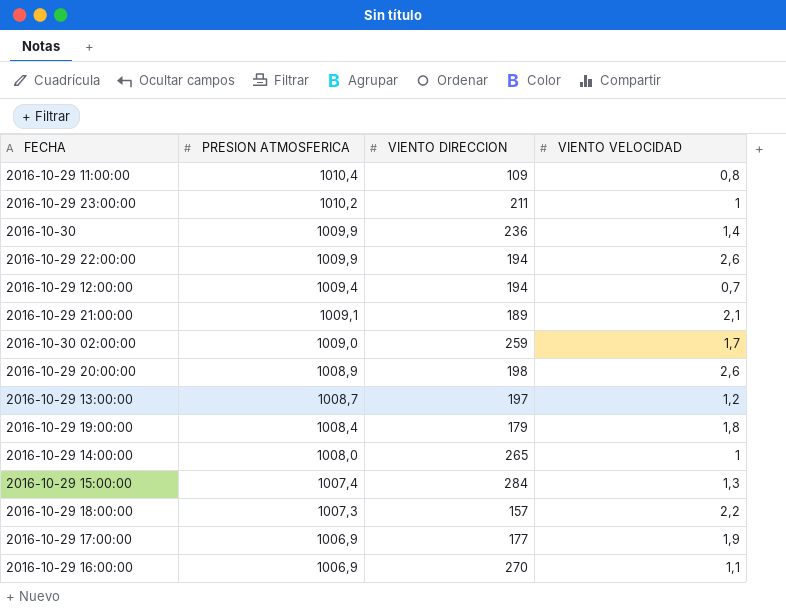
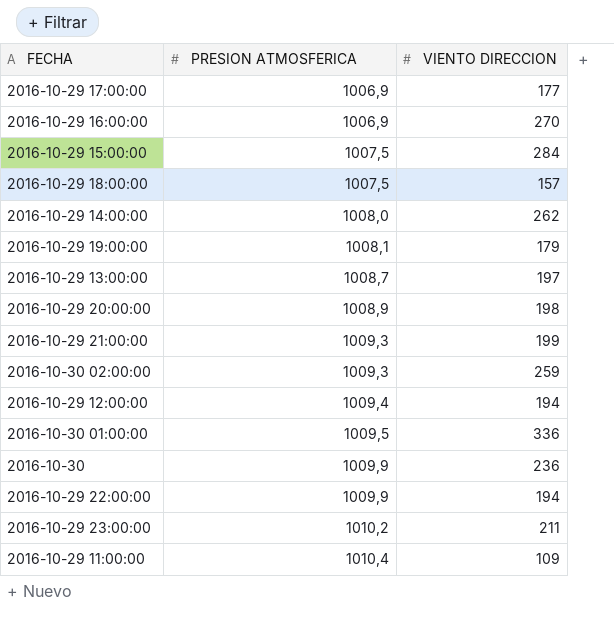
row order: PRESION ATMOSFERICA descending -> PRESION ATMOSFERICA ascending
column VIENTO VELOCIDAD | position: 4 -> none
2016-10-29 15:00:00 | PRESION ATMOSFERICA: 1007,4 -> 1007,5
2016-10-29 18:00:00 | PRESION ATMOSFERICA: 1007,3 -> 1007,5
2016-10-29 14:00:00 | VIENTO DIRECCION: 265 -> 262
2016-10-29 19:00:00 | PRESION ATMOSFERICA: 1008,4 -> 1008,1
2016-10-29 21:00:00 | PRESION ATMOSFERICA: 1009,1 -> 1009,3
2016-10-29 21:00:00 | VIENTO DIRECCION: 189 -> 199
2016-10-30 02:00:00 | PRESION ATMOSFERICA: 1009,0 -> 1009,3
row 2016-10-30 01:00:00: none -> 1009,5 | 336

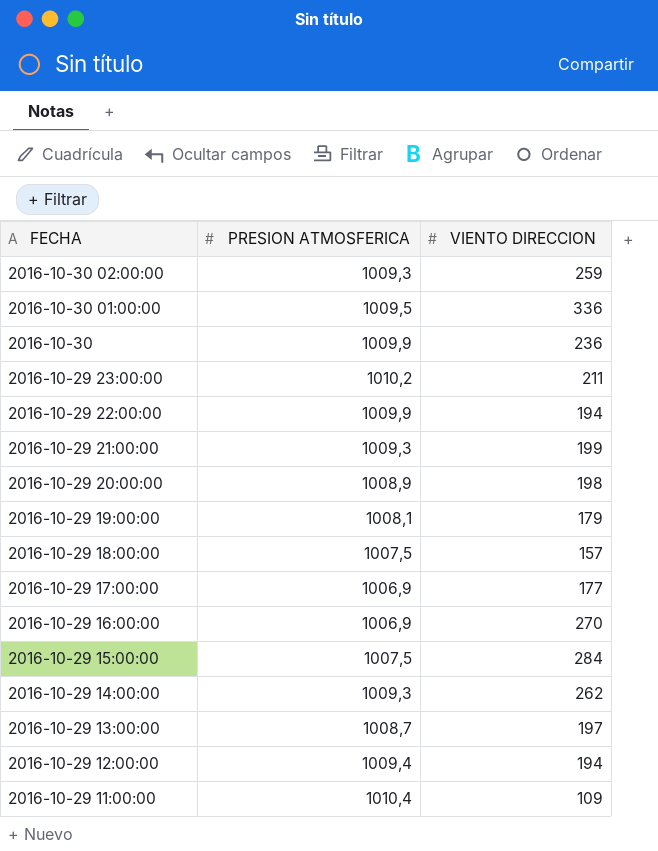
row order: PRESION ATMOSFERICA ascending -> FECHA descending
2016-10-29 14:00:00 | PRESION ATMOSFERICA: 1008,0 -> 1009,3

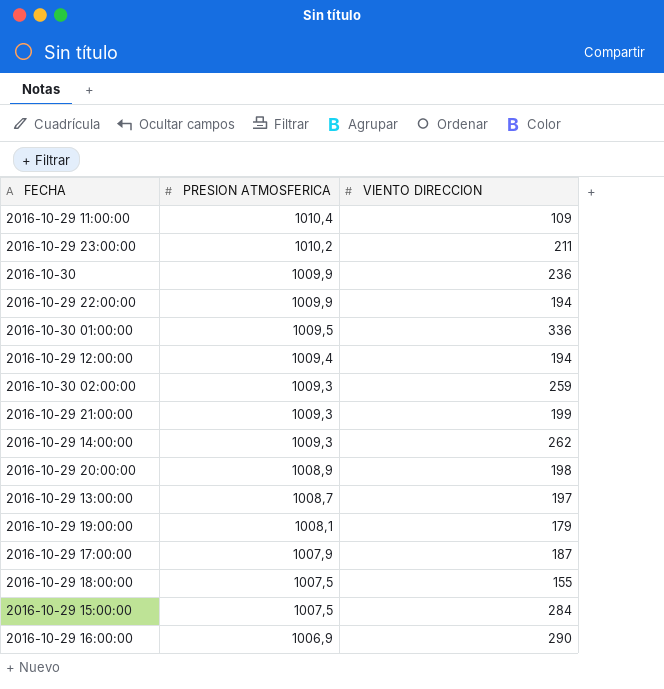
row order: FECHA descending -> PRESION ATMOSFERICA descending
2016-10-29 17:00:00 | PRESION ATMOSFERICA: 1006,9 -> 1007,9
2016-10-29 17:00:00 | VIENTO DIRECCION: 177 -> 187
2016-10-29 18:00:00 | VIENTO DIRECCION: 157 -> 155
2016-10-29 16:00:00 | VIENTO DIRECCION: 270 -> 290

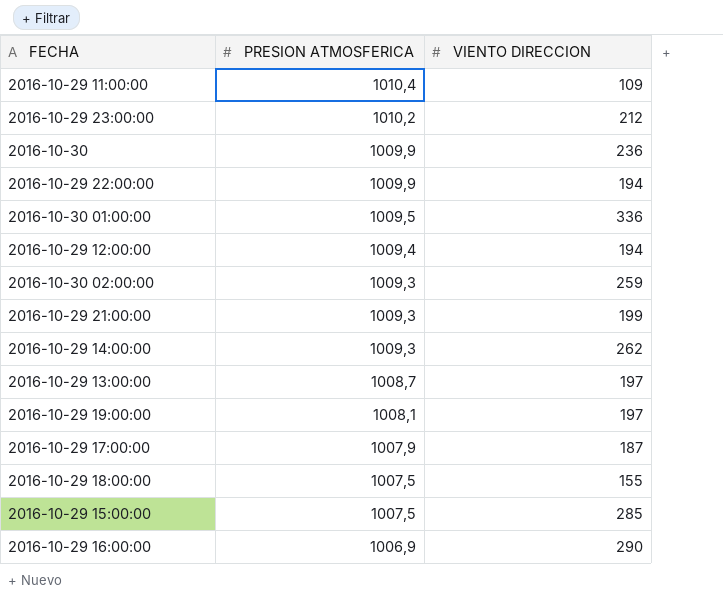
row 2016-10-29 20:00:00: 1008,9 | 198 -> none
2016-10-29 23:00:00 | VIENTO DIRECCION: 211 -> 212
2016-10-29 19:00:00 | VIENTO DIRECCION: 179 -> 197
2016-10-29 15:00:00 | VIENTO DIRECCION: 284 -> 285

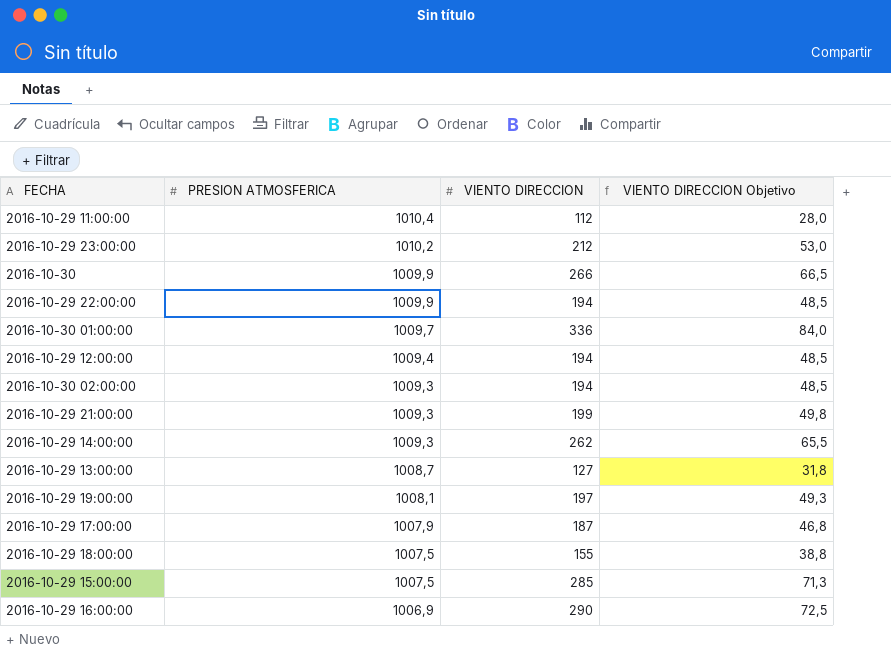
column VIENTO DIRECCION Objetivo | formula: none -> [VIENTO DIRECCION] * 0,25
2016-10-29 11:00:00 | VIENTO DIRECCION: 109 -> 112
2016-10-30 | VIENTO DIRECCION: 236 -> 266
2016-10-30 01:00:00 | PRESION ATMOSFERICA: 1009,5 -> 1009,7
2016-10-30 02:00:00 | VIENTO DIRECCION: 259 -> 194
2016-10-29 13:00:00 | VIENTO DIRECCION: 197 -> 127

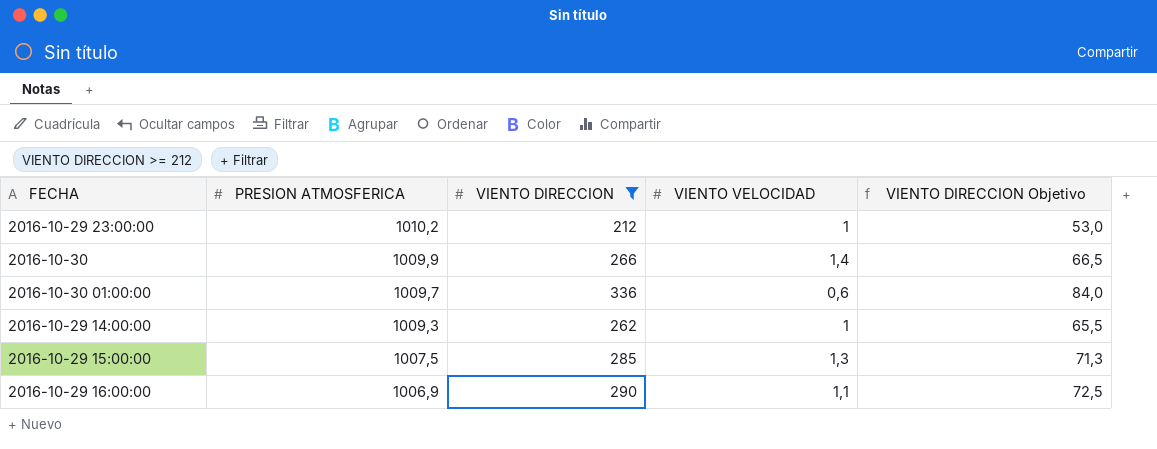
filter: none -> VIENTO DIRECCION >= 212
column VIENTO VELOCIDAD | position: none -> 4

